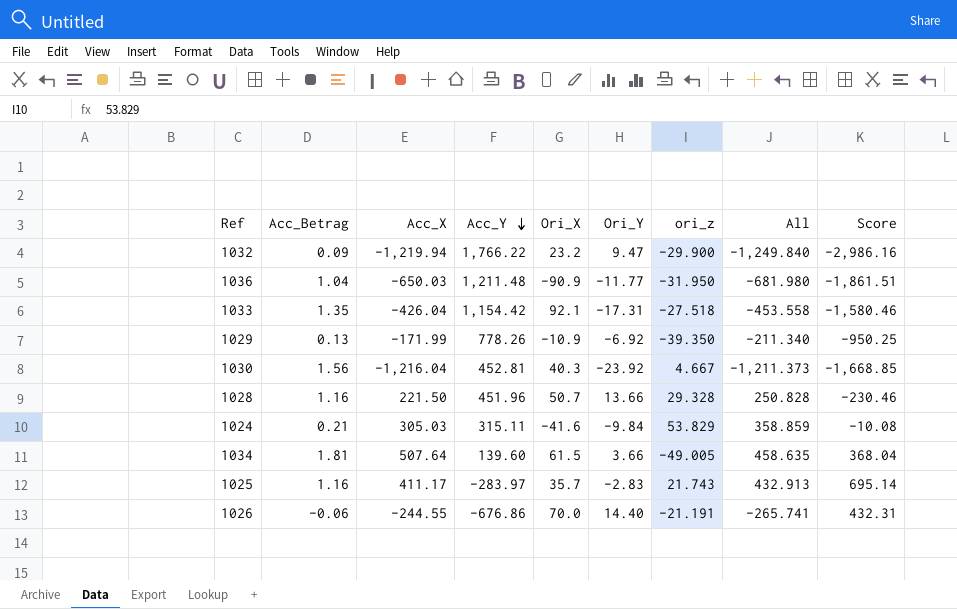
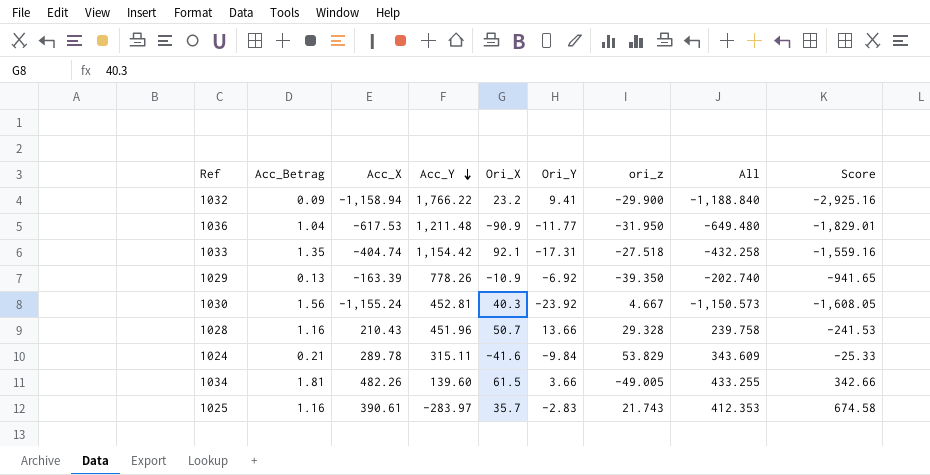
row 1026: -0.06 | -244.55 | -676.86 | 70.0 | 14.40 | -21.191 | -265.741 | 432.31 -> none
1032 | Acc_X: -1,219.94 -> -1,158.94
1032 | Ori_Y: 9.47 -> 9.41
1032 | All: -1,249.840 -> -1,188.840
1032 | Score: -2,986.16 -> -2,925.16
1036 | Acc_X: -650.03 -> -617.53
1036 | All: -681.980 -> -649.480
1036 | Score: -1,861.51 -> -1,829.01
1033 | Acc_X: -426.04 -> -404.74
1033 | All: -453.558 -> -432.258
1033 | Score: -1,580.46 -> -1,559.16
1029 | Acc_X: -171.99 -> -163.39
1029 | All: -211.340 -> -202.740
1029 | Score: -950.25 -> -941.65
1030 | Acc_X: -1,216.04 -> -1,155.24
1030 | All: -1,211.373 -> -1,150.573
1030 | Score: -1,668.85 -> -1,608.05
1028 | Acc_X: 221.50 -> 210.43
1028 | All: 250.828 -> 239.758
1028 | Score: -230.46 -> -241.53
1024 | Acc_X: 305.03 -> 289.78
1024 | All: 358.859 -> 343.609
1024 | Score: -10.08 -> -25.33
1034 | Acc_X: 507.64 -> 482.26
1034 | All: 458.635 -> 433.255
1034 | Score: 368.04 -> 342.66
1025 | Acc_X: 411.17 -> 390.61
1025 | All: 432.913 -> 412.353
1025 | Score: 695.14 -> 674.58

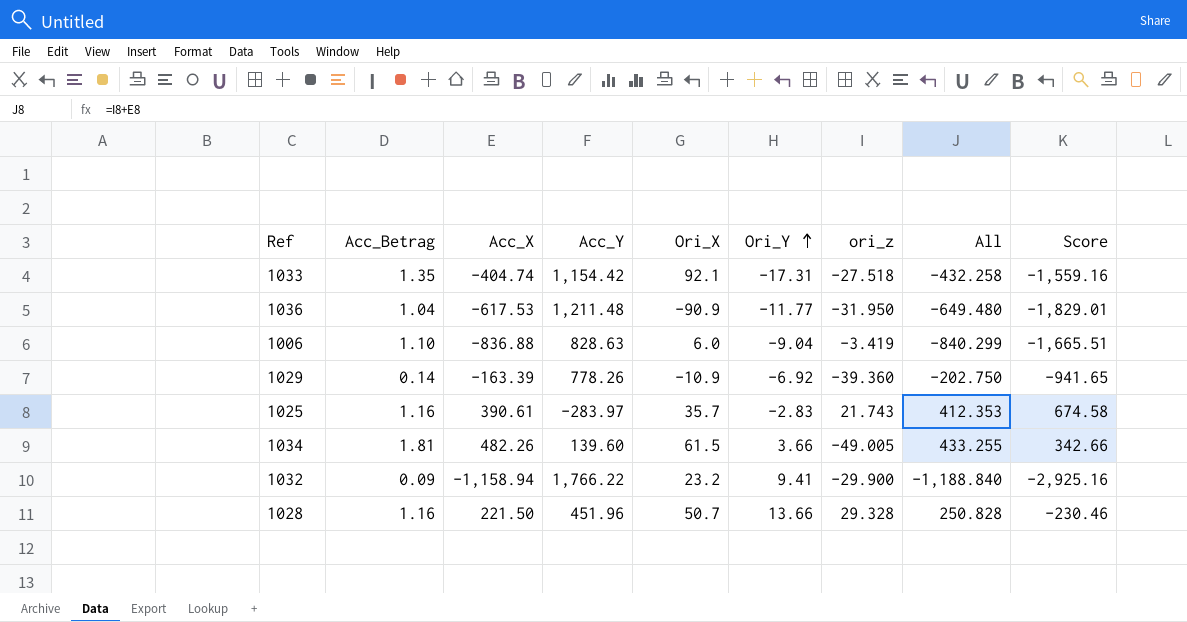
row order: Acc_Y descending -> Ori_Y ascending
row 1030: 1.56 | -1,155.24 | 452.81 | 40.3 | -23.92 | 4.667 | -1,150.573 | -1,608.05 -> none
row 1024: 0.21 | 289.78 | 315.11 | -41.6 | -9.84 | 53.829 | 343.609 | -25.33 -> none
row 1006: none -> 1.10 | -836.88 | 828.63 | 6.0 | -9.04 | -3.419 | -840.299 | -1,665.51
1029 | Acc_Betrag: 0.13 -> 0.14
1029 | ori_z: -39.350 -> -39.360
1029 | All: -202.740 -> -202.750
1028 | Acc_X: 210.43 -> 221.50
1028 | All: 239.758 -> 250.828
1028 | Score: -241.53 -> -230.46

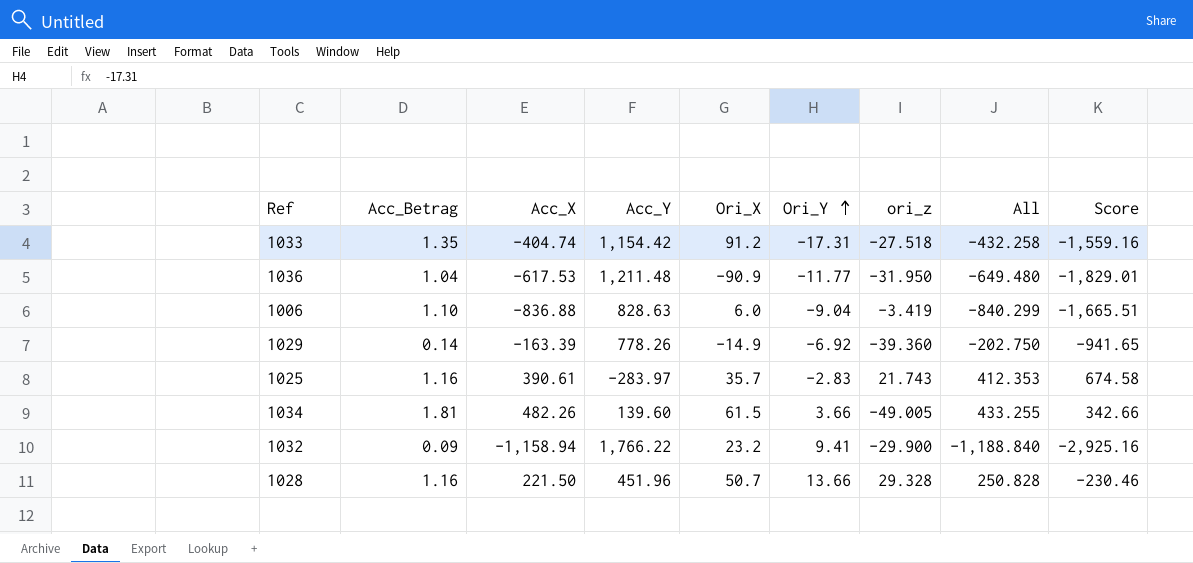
1033 | Ori_X: 92.1 -> 91.2
1029 | Ori_X: -10.9 -> -14.9

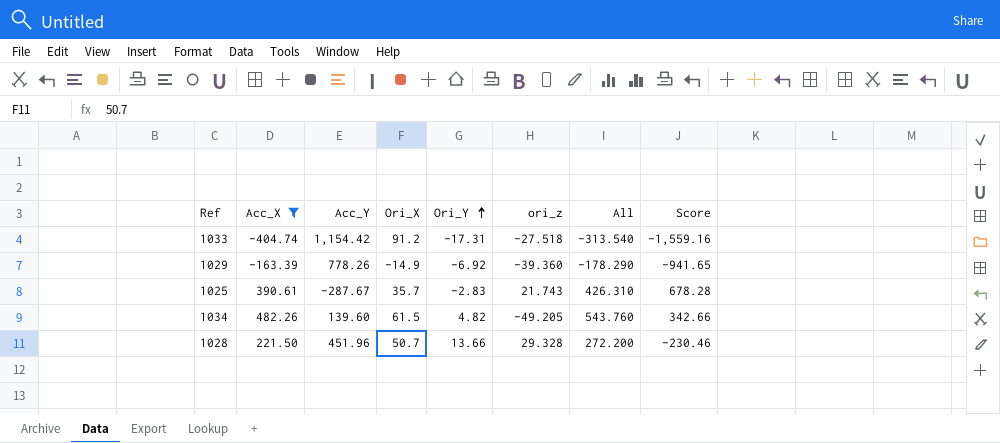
filter: none -> Acc_X >= -404.74
column Acc_Betrag | position: 2 -> none
column All | formula: [Acc_X] + [ori_z] -> [Acc_X] + [Ori_X]
1025 | Acc_Y: -283.97 -> -287.67
1025 | Score: 674.58 -> 678.28
1034 | Ori_Y: 3.66 -> 4.82
1034 | ori_z: -49.005 -> -49.205

